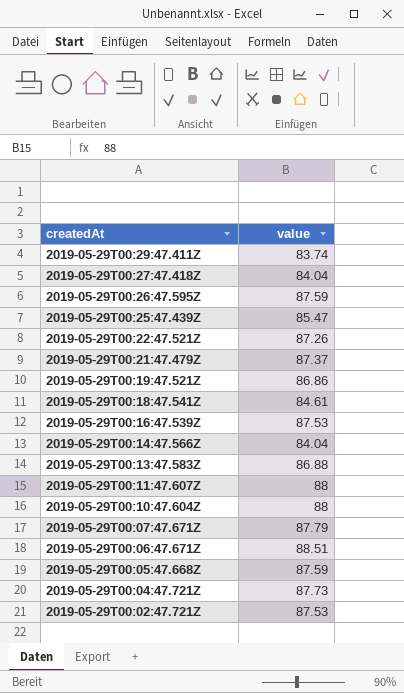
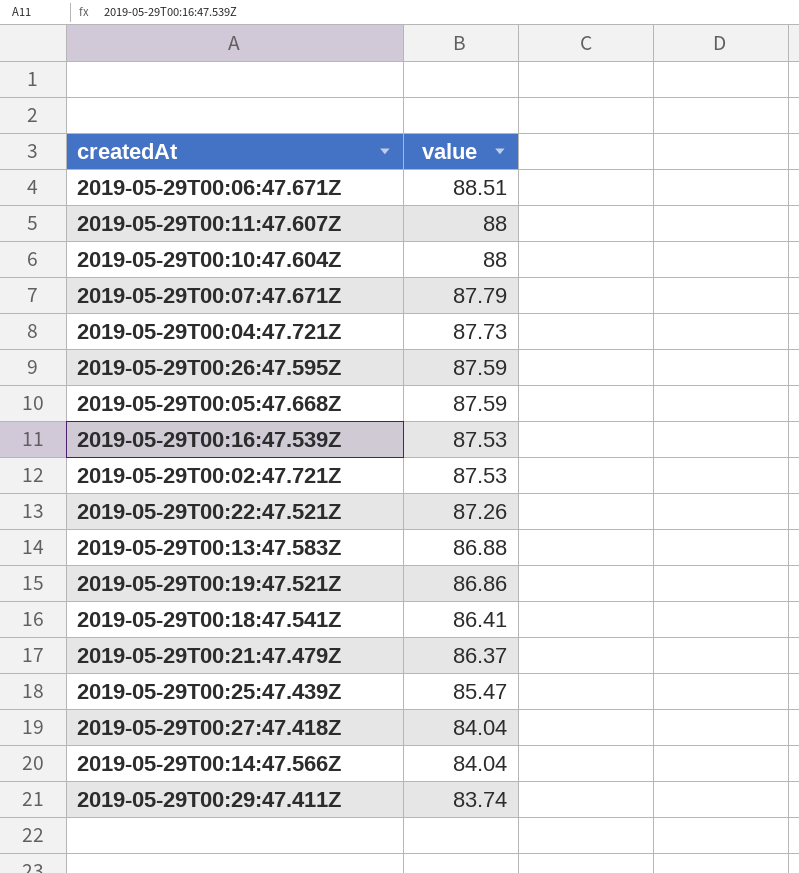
row order: createdAt descending -> value descending
2019-05-29T00:18:47.541Z | value: 84.61 -> 86.41
2019-05-29T00:21:47.479Z | value: 87.37 -> 86.37

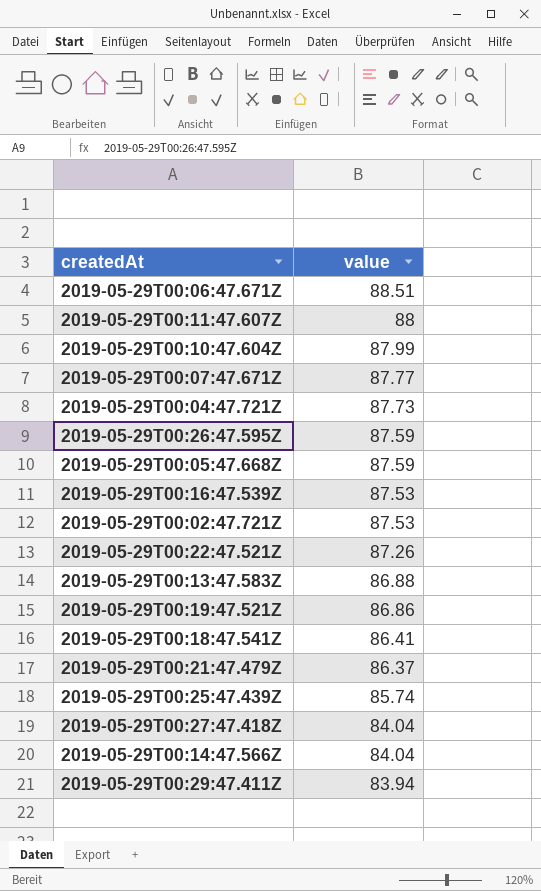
2019-05-29T00:10:47.604Z | value: 88 -> 87.99
2019-05-29T00:07:47.671Z | value: 87.79 -> 87.77
2019-05-29T00:25:47.439Z | value: 85.47 -> 85.74
2019-05-29T00:29:47.411Z | value: 83.74 -> 83.94

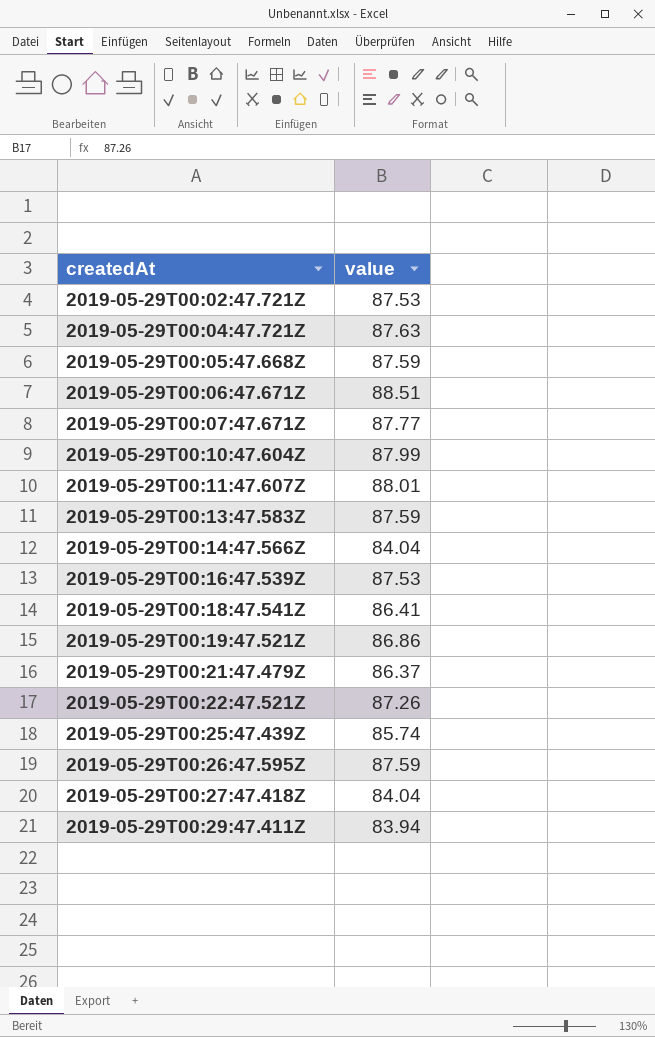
row order: value descending -> createdAt ascending
2019-05-29T00:04:47.721Z | value: 87.73 -> 87.63
2019-05-29T00:11:47.607Z | value: 88 -> 88.01
2019-05-29T00:13:47.583Z | value: 86.88 -> 87.59

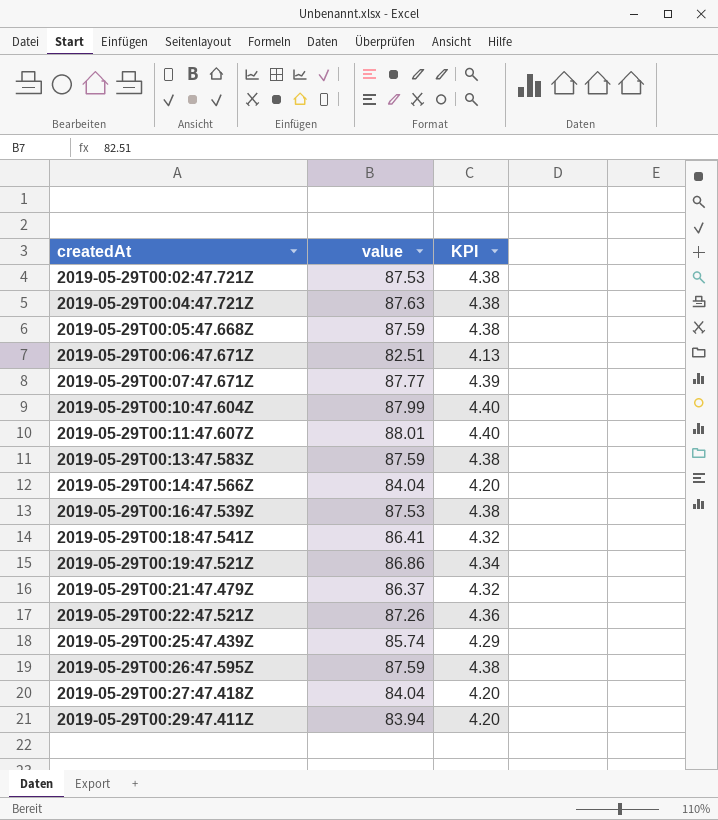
column KPI | formula: none -> [value] * 0.05
2019-05-29T00:06:47.671Z | value: 88.51 -> 82.51

